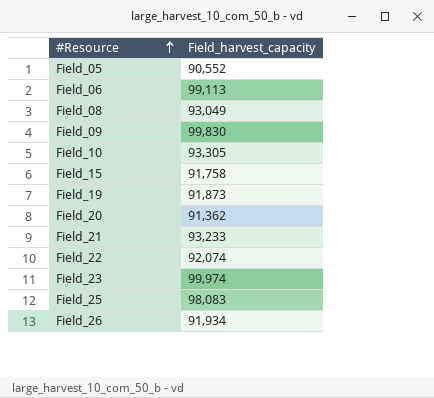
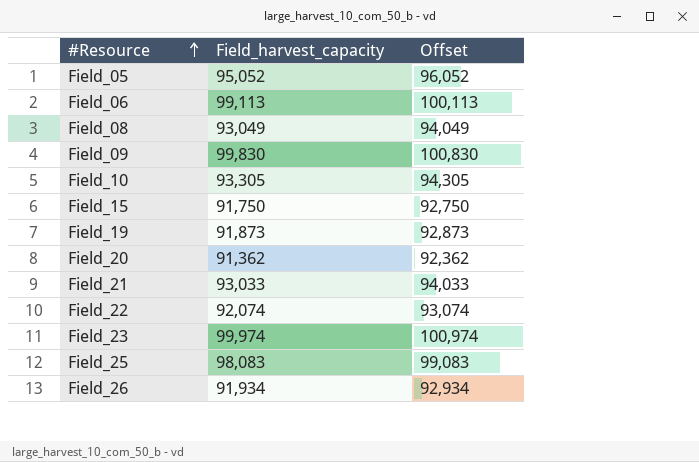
column Offset | formula: none -> [Field_harvest_capacity] + 1000
Field_05 | Field_harvest_capacity: 90,552 -> 95,052
Field_15 | Field_harvest_capacity: 91,758 -> 91,750
Field_21 | Field_harvest_capacity: 93,233 -> 93,033

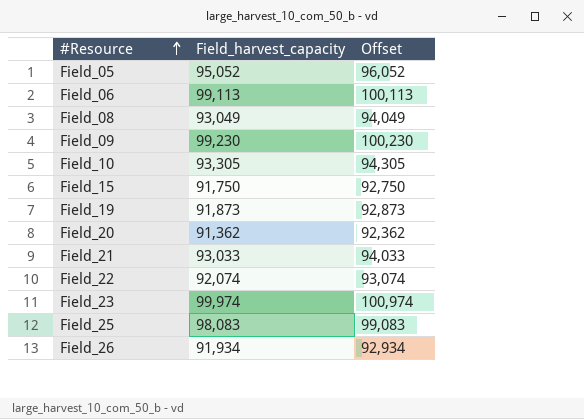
Field_09 | Field_harvest_capacity: 99,830 -> 99,230
Field_09 | Offset: 100,830 -> 100,230

